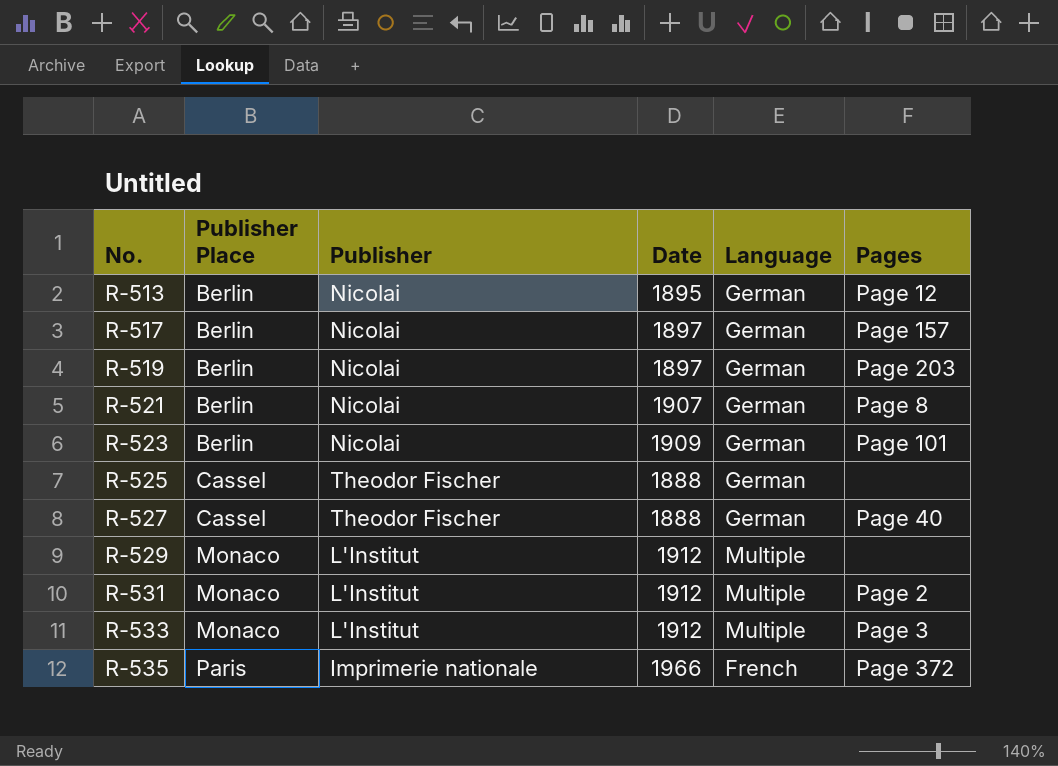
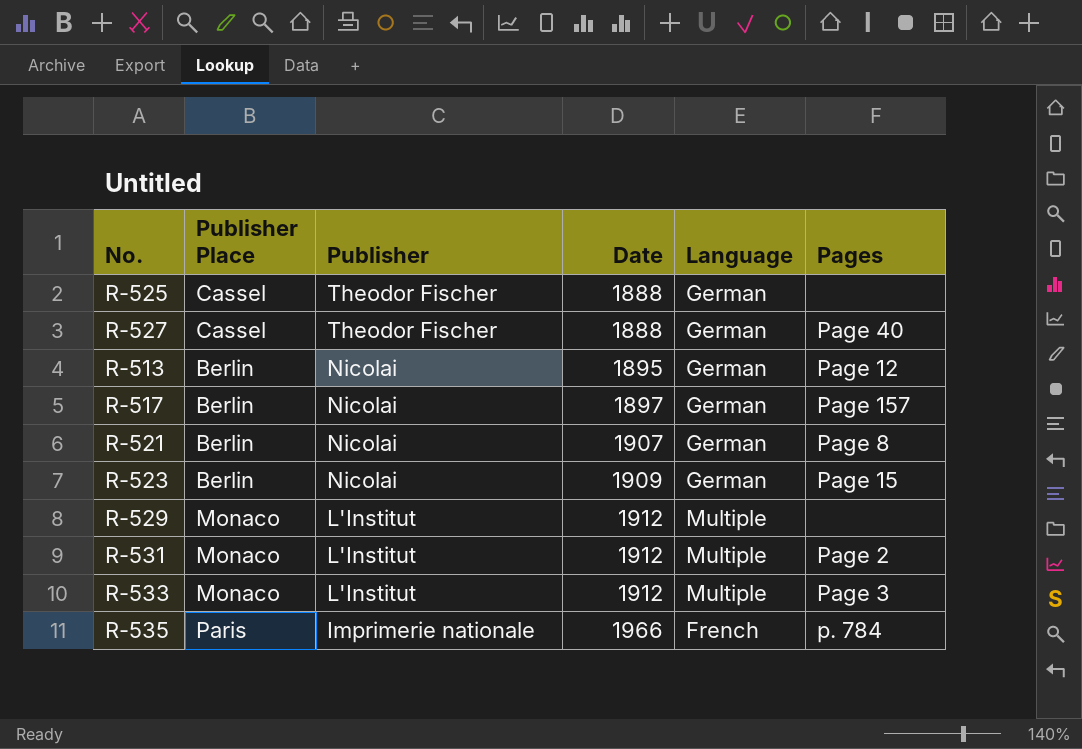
row order: No. ascending -> Publisher descending
row R-519: Berlin | Nicolai | 1897 | German | Page 203 -> none
R-523 | Pages: Page 101 -> Page 15
R-535 | Pages: Page 372 -> p. 784

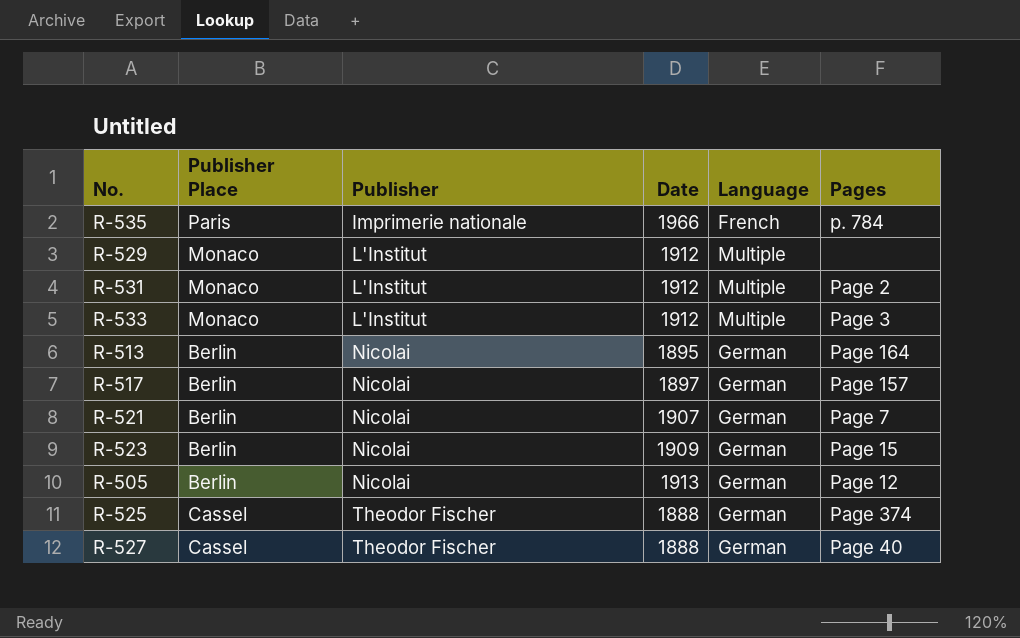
row order: Publisher descending -> Publisher ascending
R-513 | Pages: Page 12 -> Page 164
R-521 | Pages: Page 8 -> Page 7
row R-505: none -> Berlin | Nicolai | 1913 | German | Page 12
R-525 | Pages: none -> Page 374

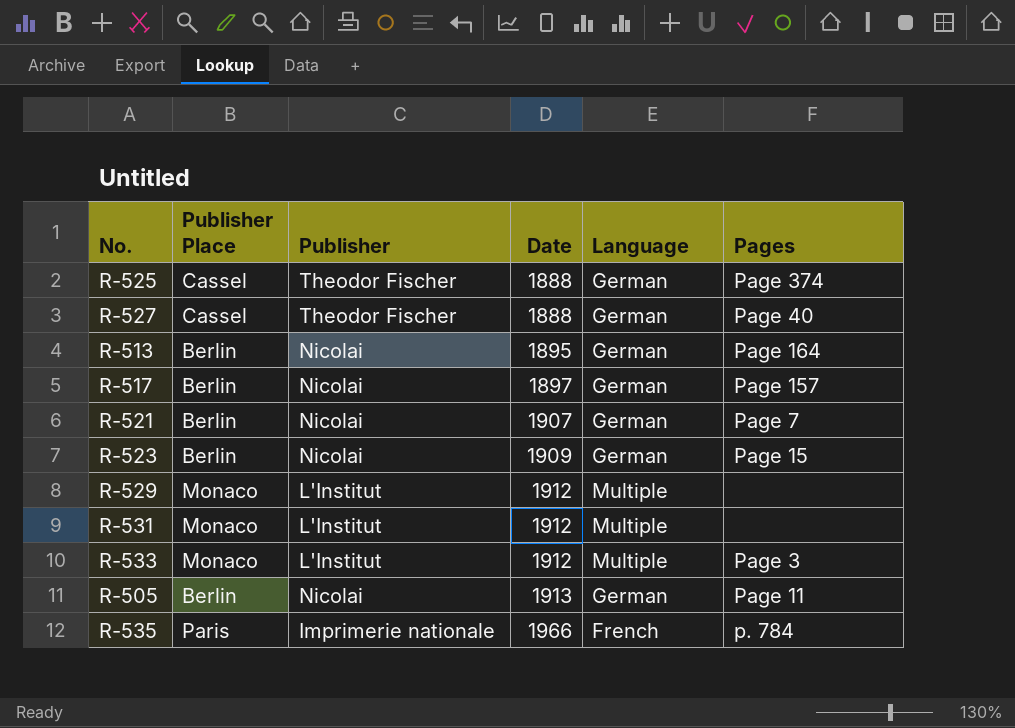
row order: Publisher ascending -> Date ascending
R-531 | Pages: Page 2 -> none
R-505 | Pages: Page 12 -> Page 11

